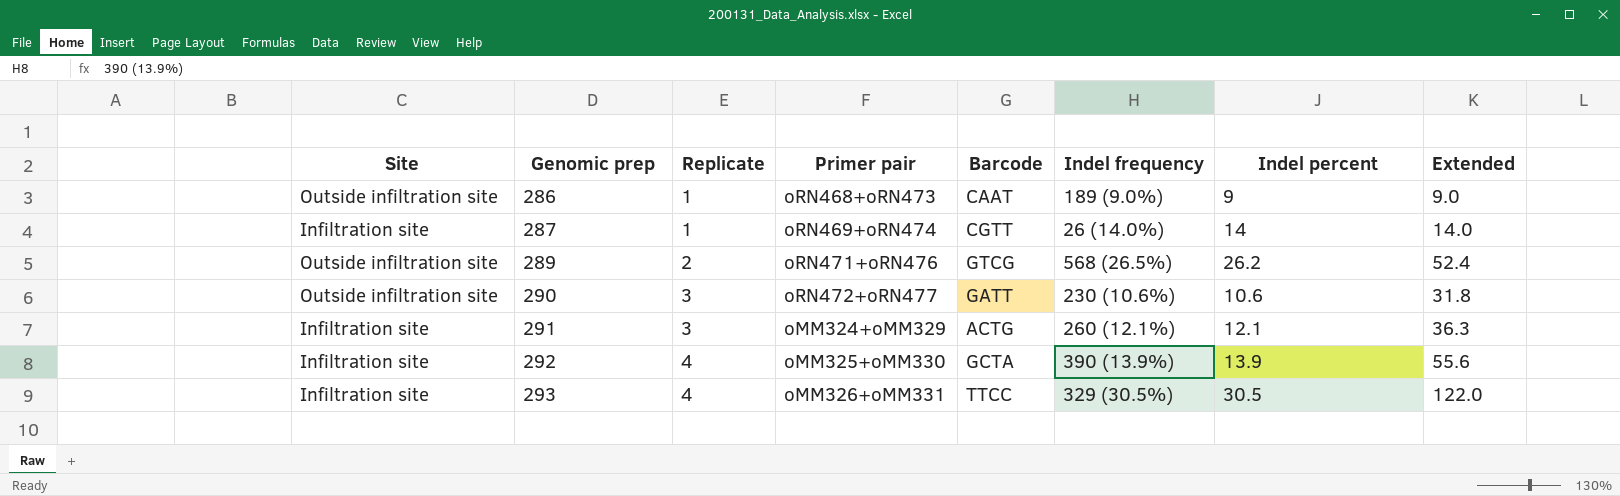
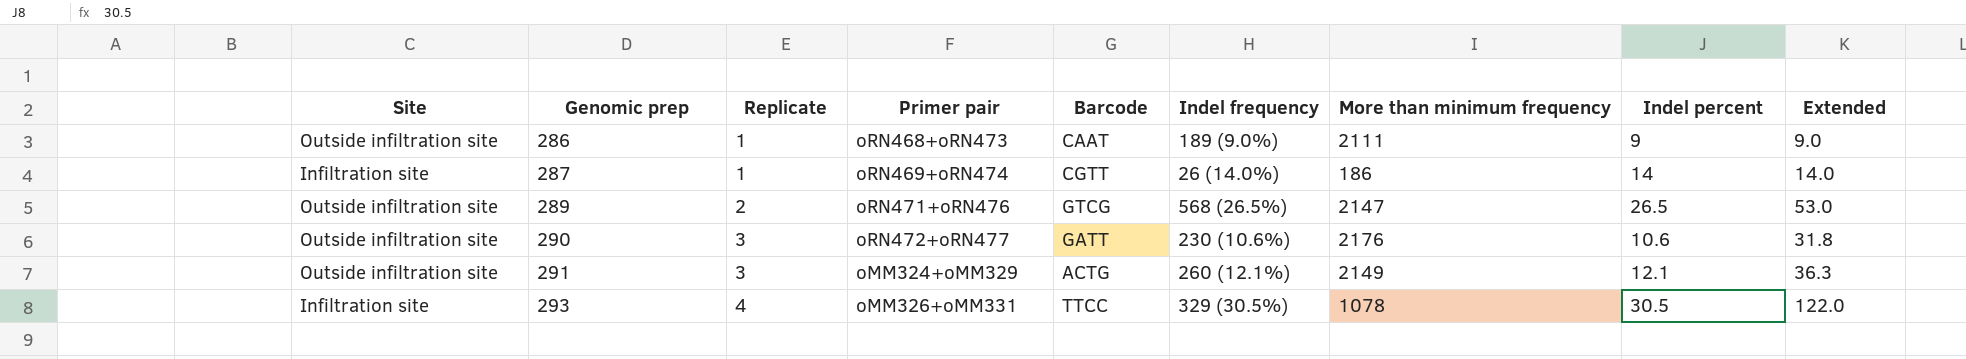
column More than minimum frequency | position: none -> 7
row 292: Infiltration site | 4 | oMM325+oMM330 | GCTA | 390 (13.9%) | 13.9 | 55.6 -> none
289 | Indel percent: 26.2 -> 26.5
289 | Extended: 52.4 -> 53.0
291 | Site: Infiltration site -> Outside infiltration site

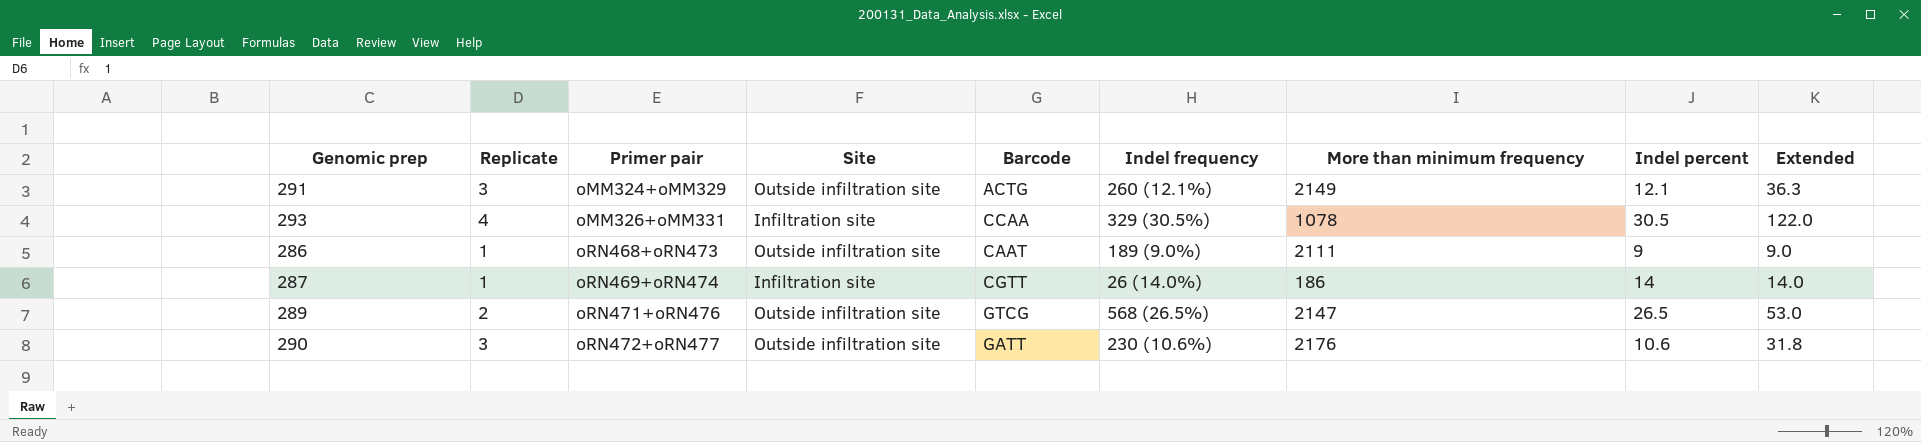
row order: Genomic prep ascending -> Primer pair ascending
column Site | position: 1 -> 4
293 | Barcode: TTCC -> CCAA

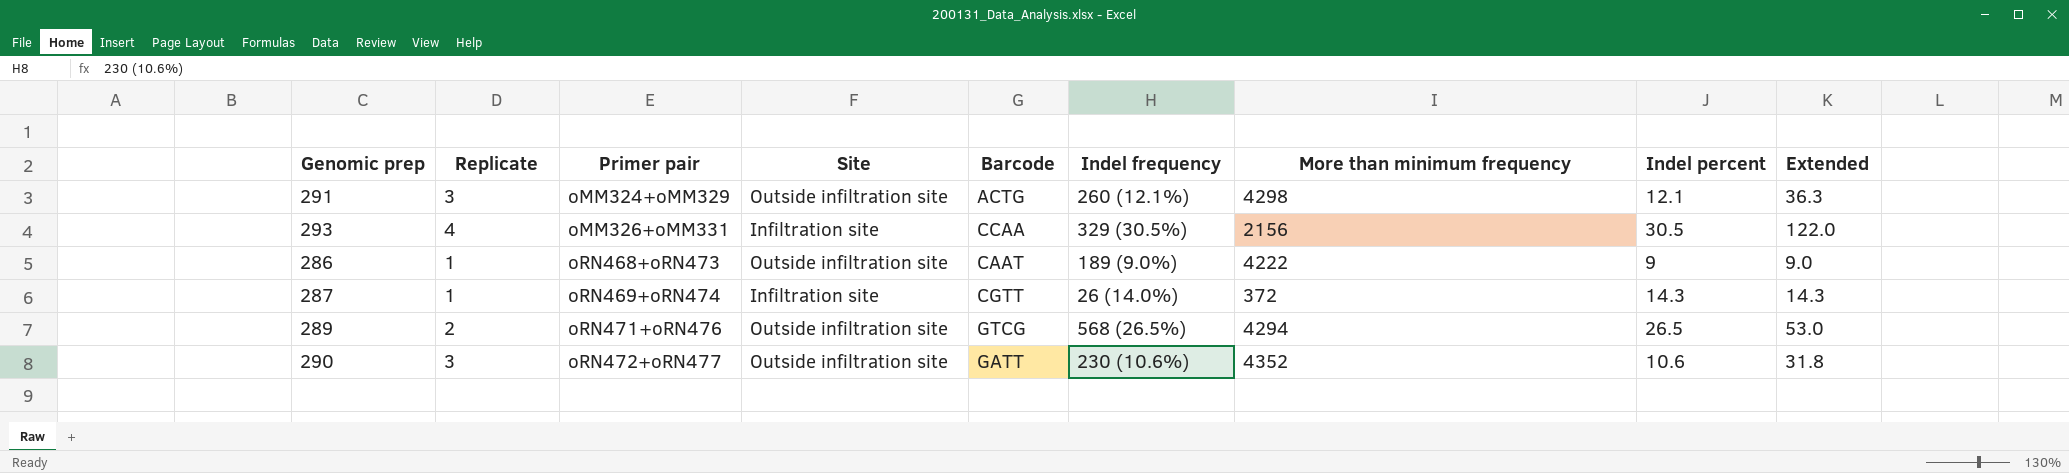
291 | More than minimum frequency: 2149 -> 4298
293 | More than minimum frequency: 1078 -> 2156
286 | More than minimum frequency: 2111 -> 4222
287 | More than minimum frequency: 186 -> 372
287 | Indel percent: 14 -> 14.3
287 | Extended: 14.0 -> 14.3
289 | More than minimum frequency: 2147 -> 4294
290 | More than minimum frequency: 2176 -> 4352

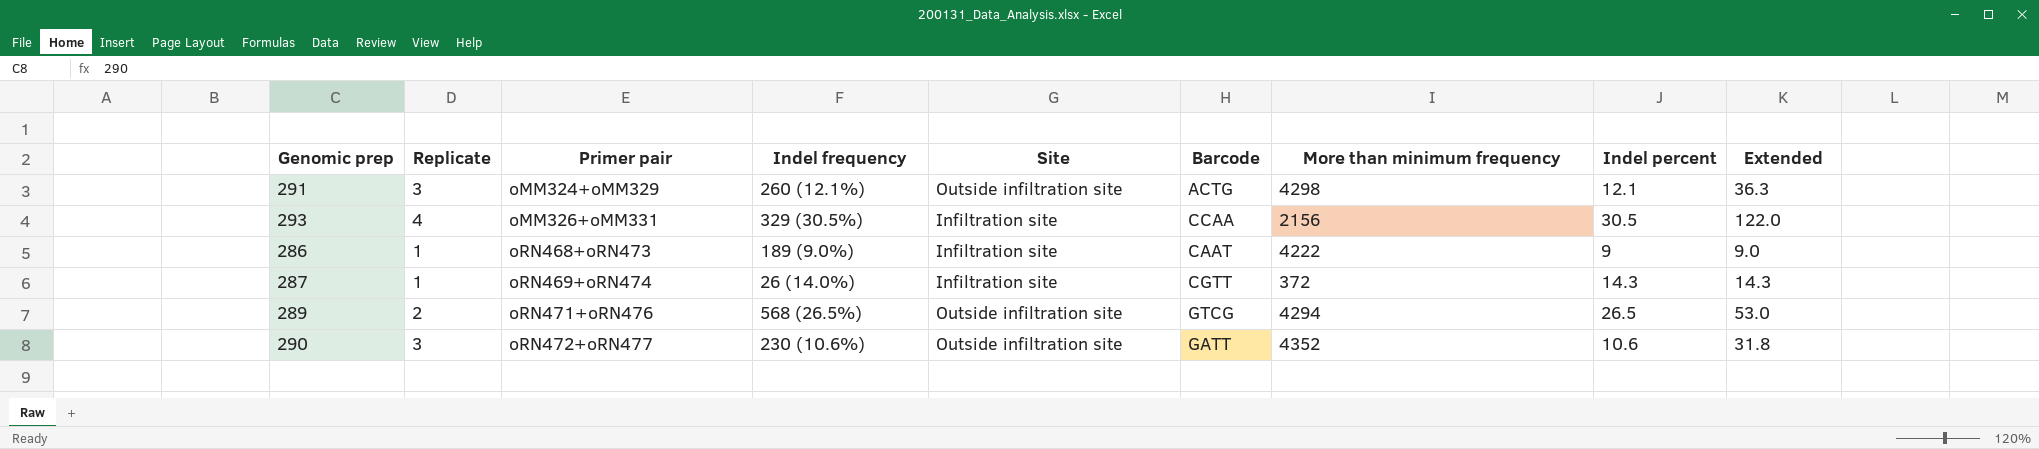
column Indel frequency | position: 6 -> 4
286 | Site: Outside infiltration site -> Infiltration site

